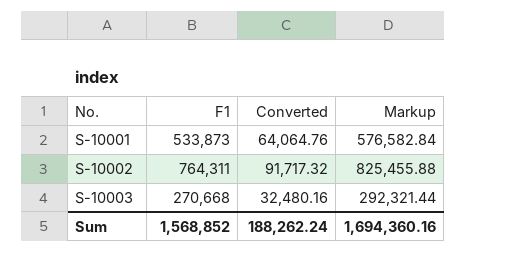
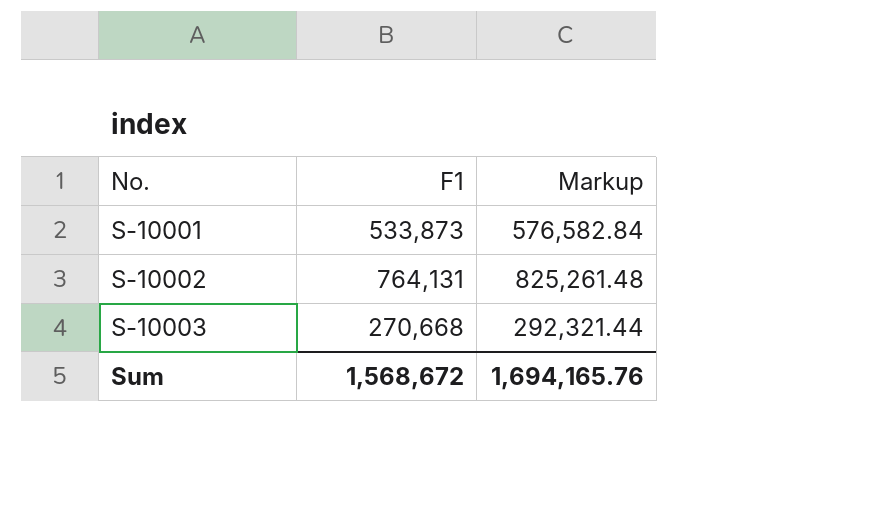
column Converted | formula: [F1] * 0.12 -> none
S-10002 | F1: 764,311 -> 764,131
S-10002 | Markup: 825,455.88 -> 825,261.48
Sum | F1: 1,568,852 -> 1,568,672
Sum | Markup: 1,694,360.16 -> 1,694,165.76

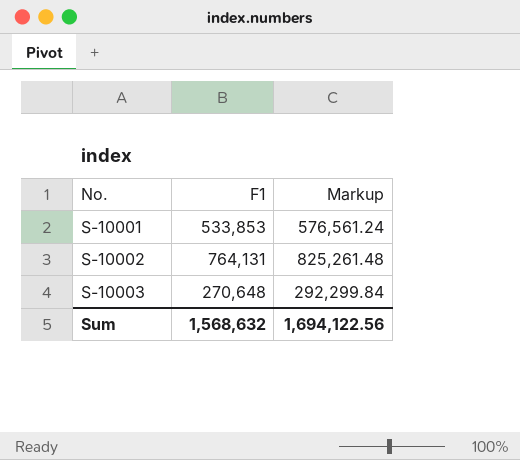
S-10001 | F1: 533,873 -> 533,853
S-10001 | Markup: 576,582.84 -> 576,561.24
S-10003 | F1: 270,668 -> 270,648
S-10003 | Markup: 292,321.44 -> 292,299.84
Sum | F1: 1,568,672 -> 1,568,632
Sum | Markup: 1,694,165.76 -> 1,694,122.56

